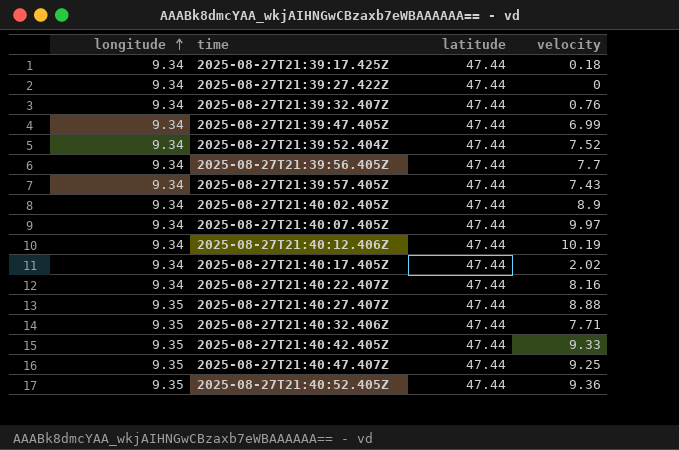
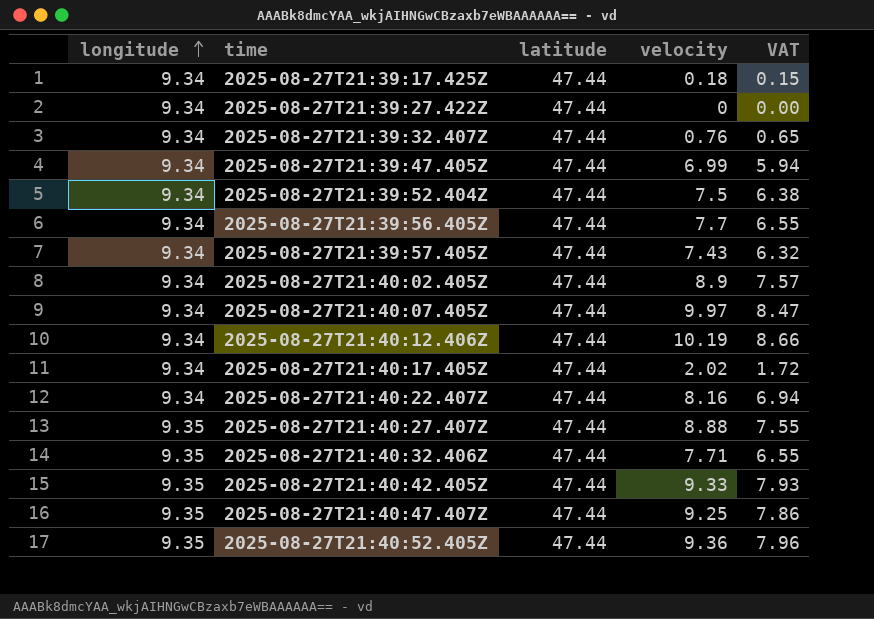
column VAT | formula: none -> [velocity] * 0.85
2025-08-27T21:39:52.404Z | velocity: 7.52 -> 7.5

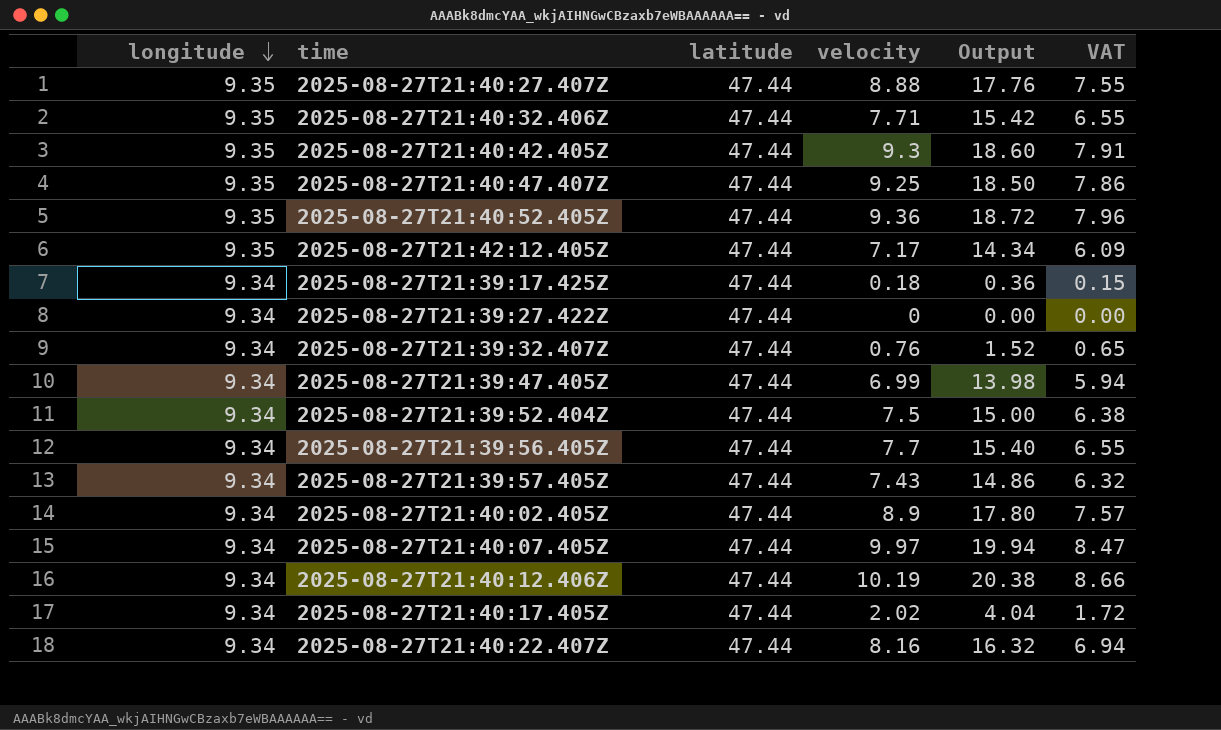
row order: longitude ascending -> longitude descending
column Output | formula: none -> [velocity] * 2
2025-08-27T21:40:42.405Z | velocity: 9.33 -> 9.3
2025-08-27T21:40:42.405Z | VAT: 7.93 -> 7.91
row 2025-08-27T21:42:12.405Z: none -> 9.35 | 47.44 | 7.17 | 14.34 | 6.09

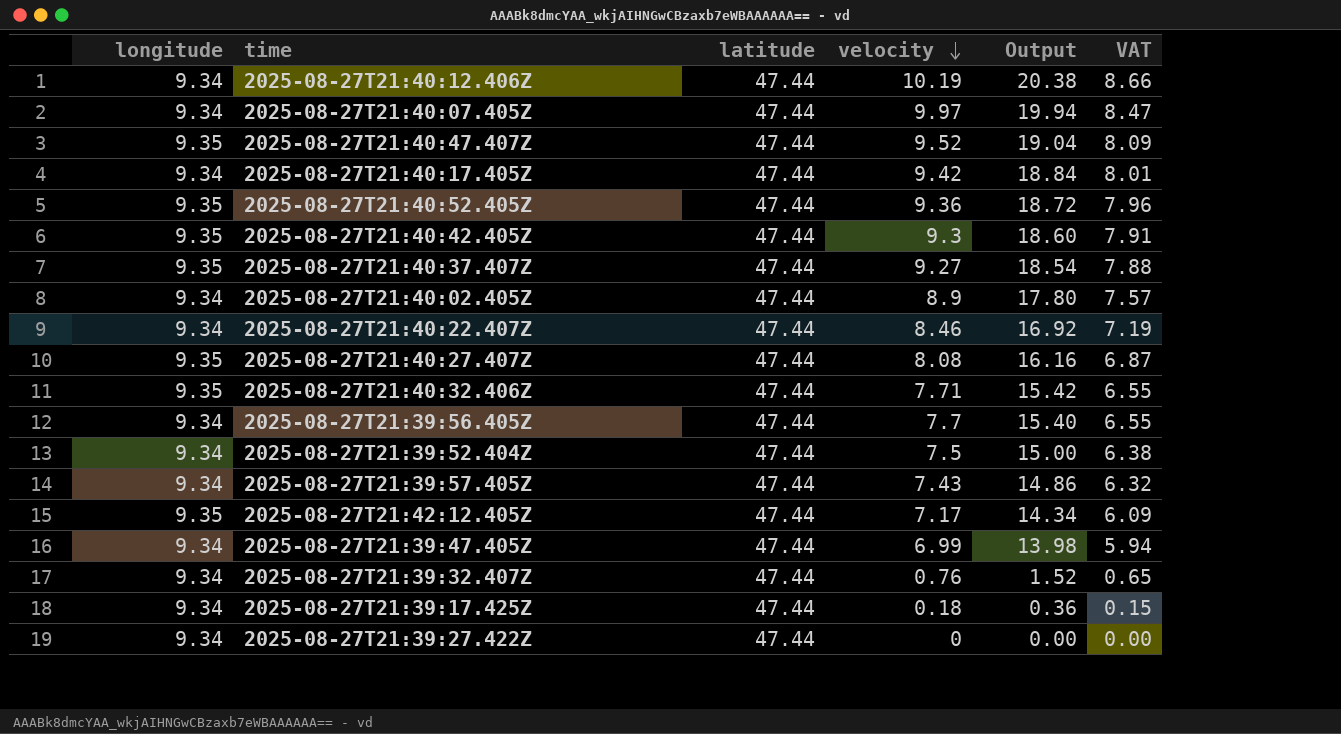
row order: longitude descending -> velocity descending
2025-08-27T21:40:47.407Z | velocity: 9.25 -> 9.52
2025-08-27T21:40:47.407Z | Output: 18.50 -> 19.04
2025-08-27T21:40:47.407Z | VAT: 7.86 -> 8.09
2025-08-27T21:40:17.405Z | velocity: 2.02 -> 9.42
2025-08-27T21:40:17.405Z | Output: 4.04 -> 18.84
2025-08-27T21:40:17.405Z | VAT: 1.72 -> 8.01
row 2025-08-27T21:40:37.407Z: none -> 9.35 | 47.44 | 9.27 | 18.54 | 7.88
2025-08-27T21:40:22.407Z | velocity: 8.16 -> 8.46
2025-08-27T21:40:22.407Z | Output: 16.32 -> 16.92
2025-08-27T21:40:22.407Z | VAT: 6.94 -> 7.19
2025-08-27T21:40:27.407Z | velocity: 8.88 -> 8.08
2025-08-27T21:40:27.407Z | Output: 17.76 -> 16.16
2025-08-27T21:40:27.407Z | VAT: 7.55 -> 6.87

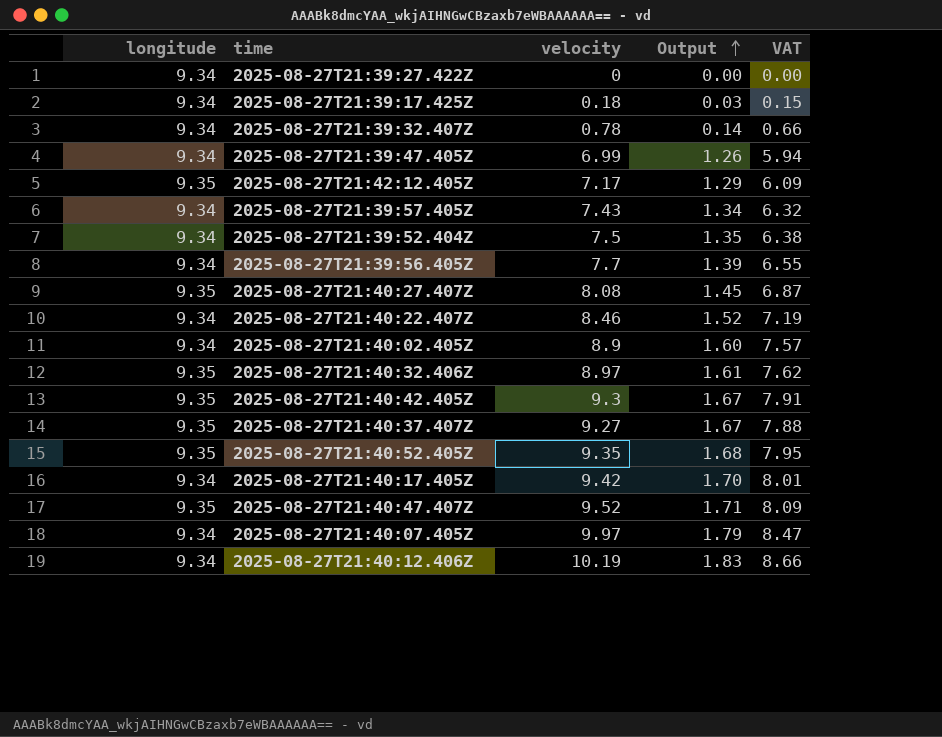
row order: velocity descending -> Output ascending
column latitude | position: 3 -> none
column Output | formula: [velocity] * 2 -> [velocity] * 0.18
2025-08-27T21:39:32.407Z | velocity: 0.76 -> 0.78
2025-08-27T21:39:32.407Z | VAT: 0.65 -> 0.66
2025-08-27T21:40:32.406Z | velocity: 7.71 -> 8.97
2025-08-27T21:40:32.406Z | VAT: 6.55 -> 7.62
2025-08-27T21:40:52.405Z | velocity: 9.36 -> 9.35
2025-08-27T21:40:52.405Z | VAT: 7.96 -> 7.95

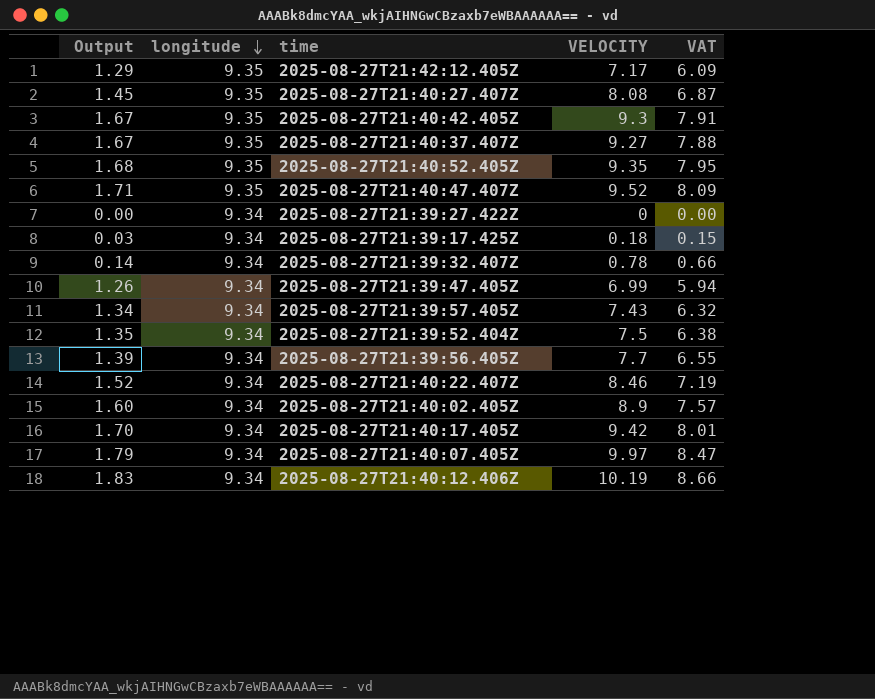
row order: Output ascending -> longitude descending
column Output | position: 4 -> 1
column name: velocity -> VELOCITY
row 2025-08-27T21:40:32.406Z: 9.35 | 8.97 | 1.61 | 7.62 -> none

